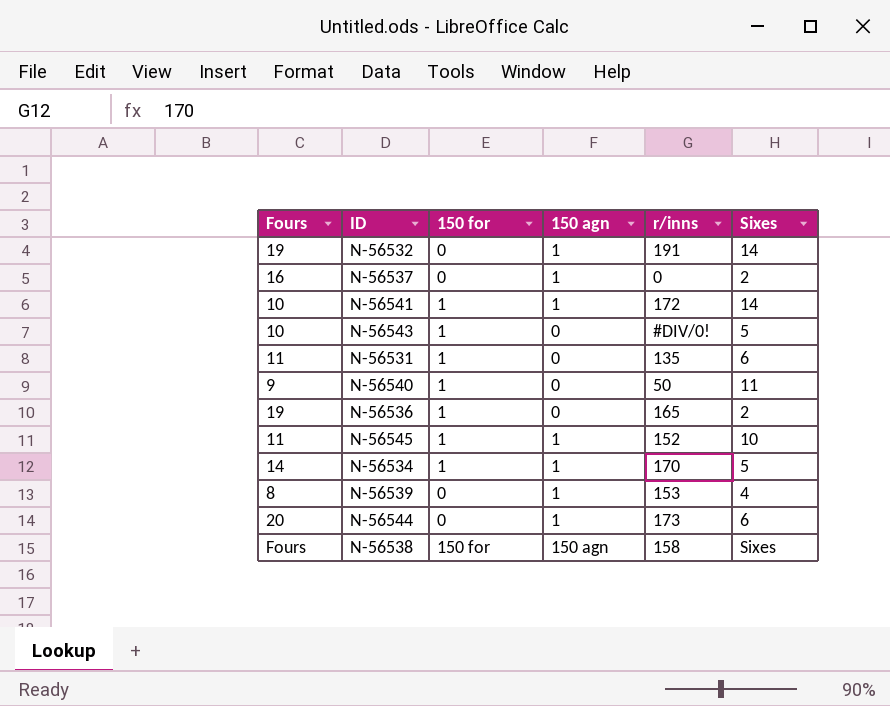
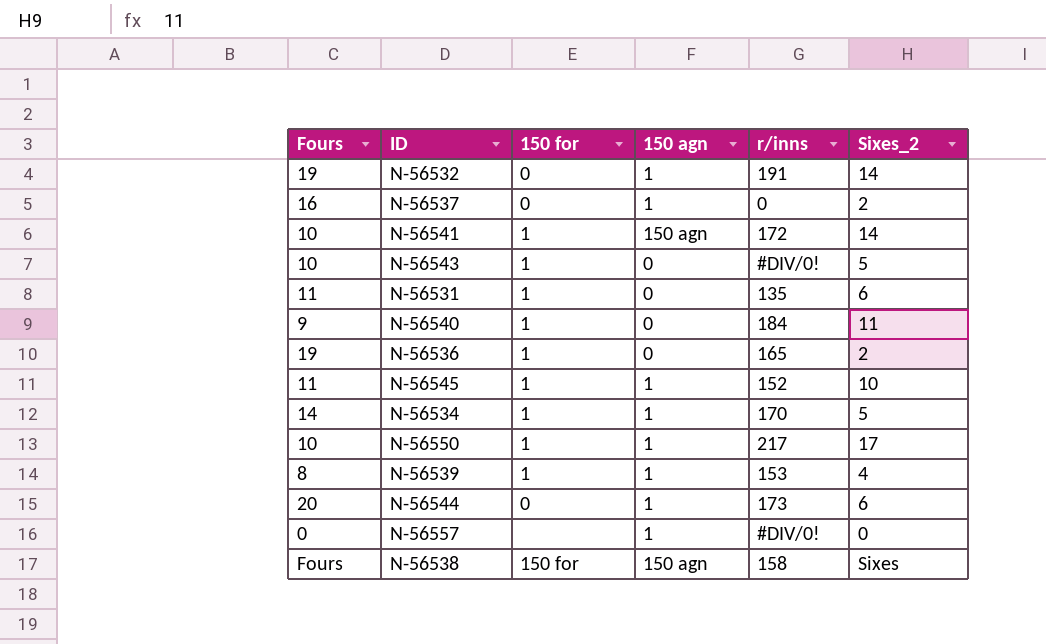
column name: Sixes -> Sixes_2
N-56541 | 150 agn: 1 -> 150 agn
N-56540 | r/inns: 50 -> 184
row N-56550: none -> 10 | 1 | 1 | 217 | 17
N-56539 | 150 for: 0 -> 1
row N-56557: none -> 0 | none | 1 | #DIV/0! | 0

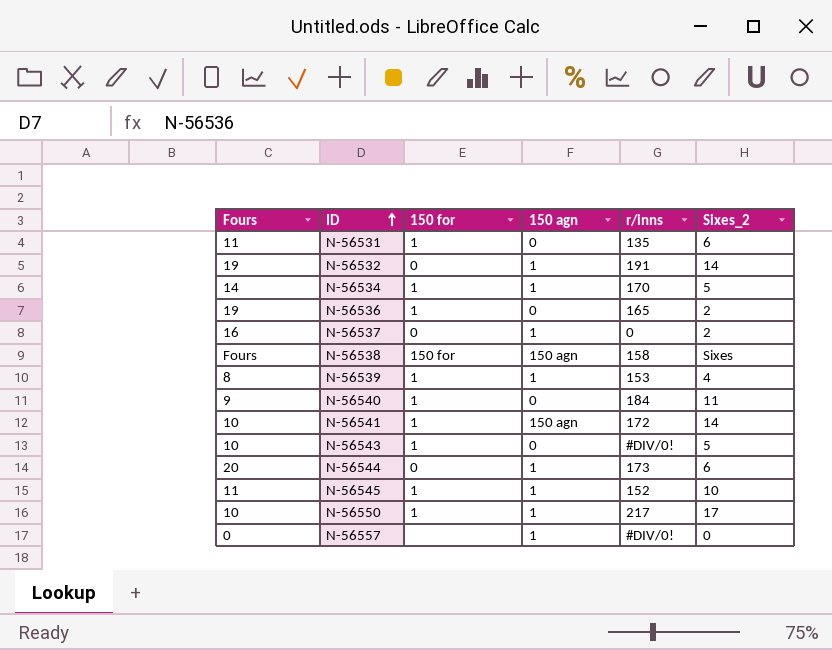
row order: none -> ID ascending

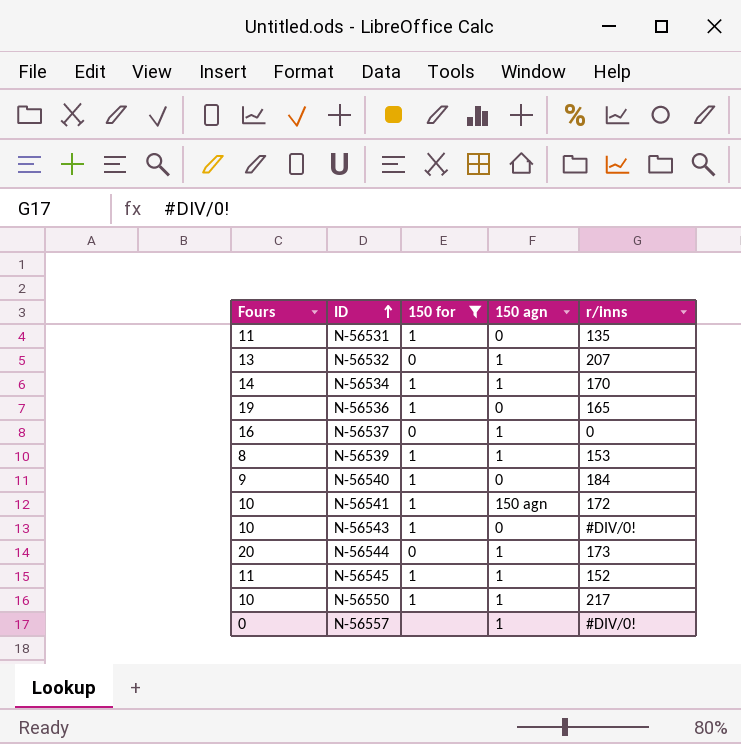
filter: none -> 150 for != 150 for
column Sixes_2 | position: 6 -> none
N-56532 | Fours: 19 -> 13
N-56532 | r/inns: 191 -> 207

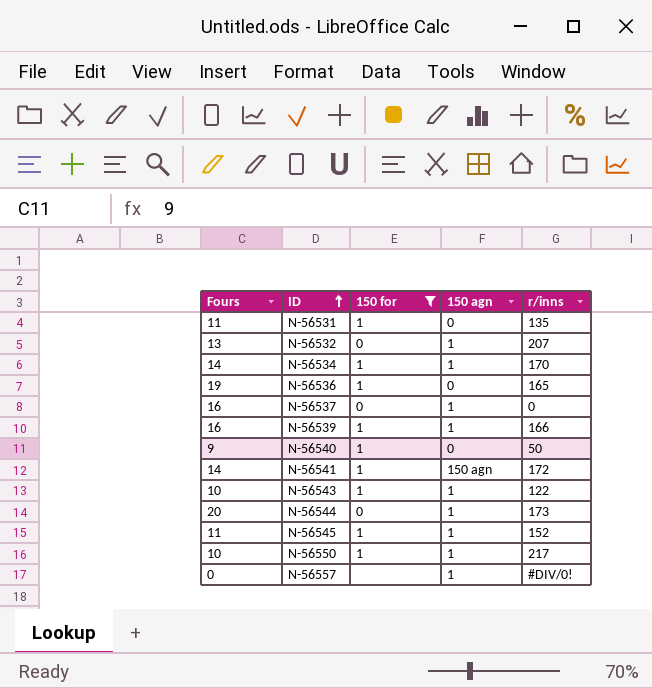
N-56539 | Fours: 8 -> 16
N-56539 | r/inns: 153 -> 166
N-56540 | r/inns: 184 -> 50
N-56541 | Fours: 10 -> 14
N-56543 | 150 agn: 0 -> 1
N-56543 | r/inns: #DIV/0! -> 122

